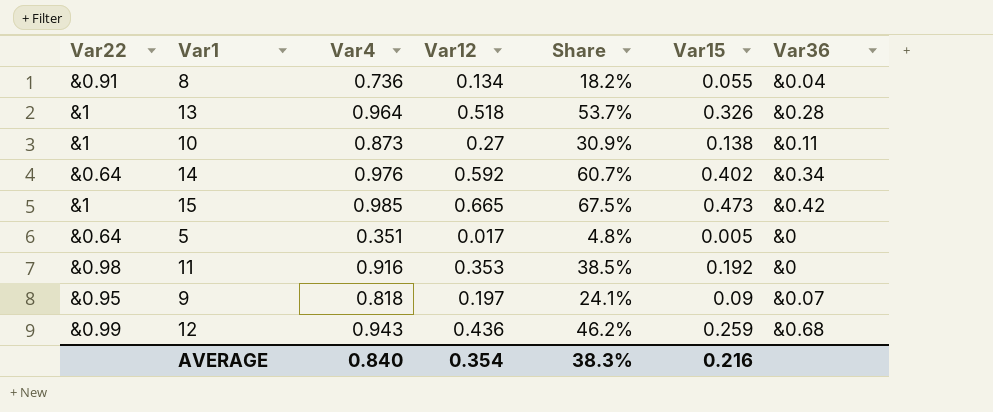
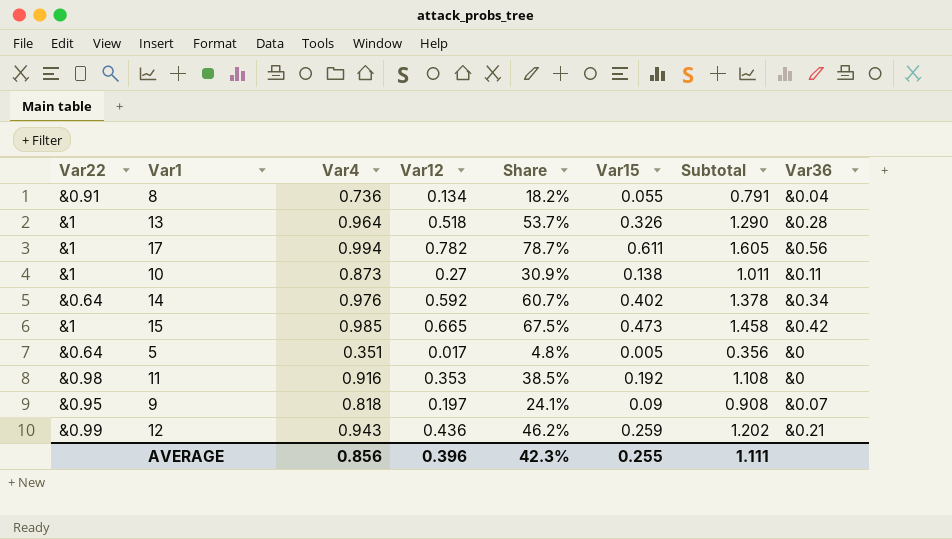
column Subtotal | formula: none -> [Var4] + [Var15]
row 17: none -> &1 | 0.994 | 0.782 | 78.7% | 0.611 | 1.605 | &0.56
12 | Var36: &0.68 -> &0.21
AVERAGE | Var4: 0.840 -> 0.856
AVERAGE | Var12: 0.354 -> 0.396
AVERAGE | Share: 38.3% -> 42.3%
AVERAGE | Var15: 0.216 -> 0.255

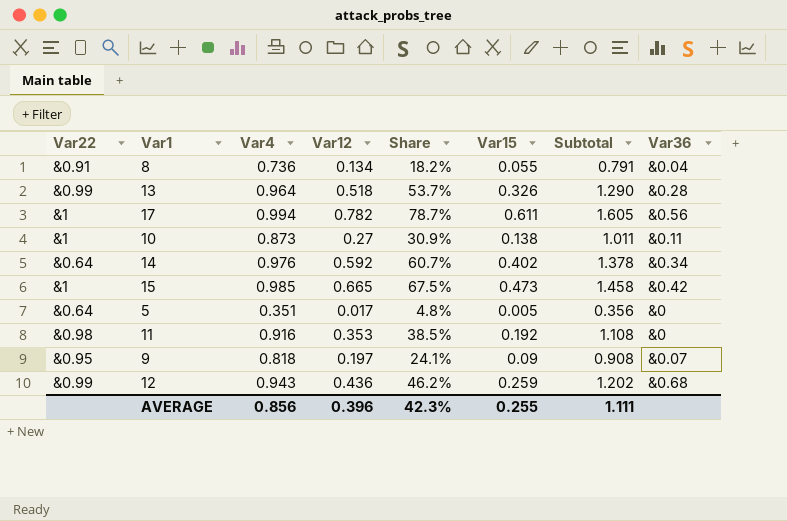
13 | Var22: &1 -> &0.99
12 | Var36: &0.21 -> &0.68

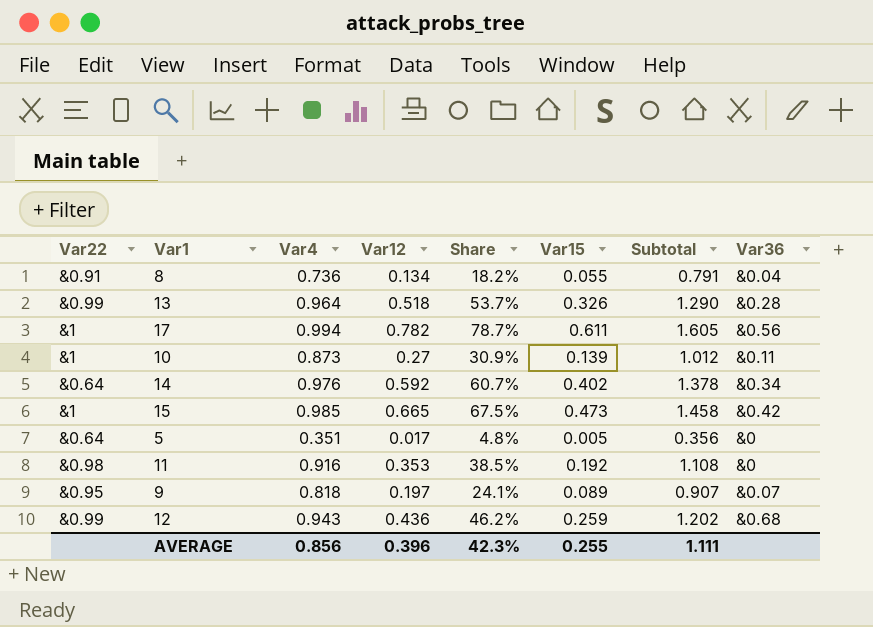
10 | Var15: 0.138 -> 0.139
10 | Subtotal: 1.011 -> 1.012
9 | Var15: 0.09 -> 0.089
9 | Subtotal: 0.908 -> 0.907

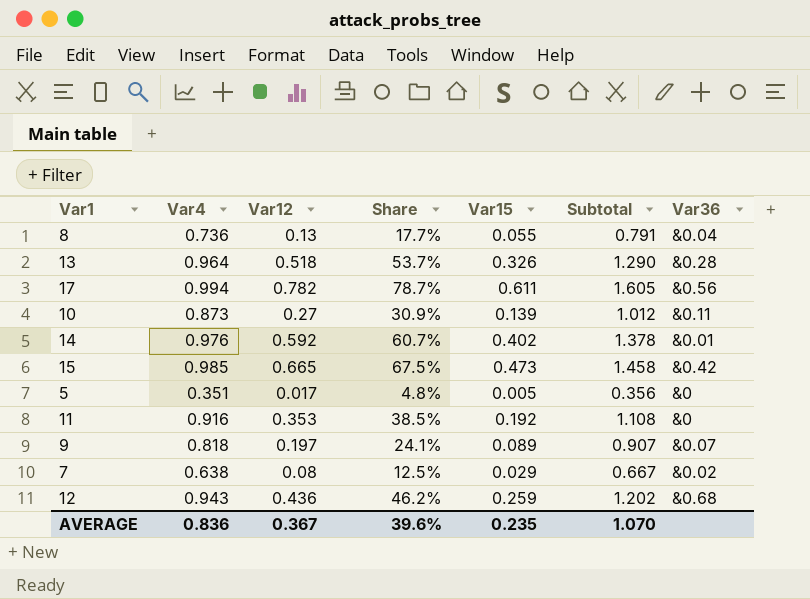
column Var22 | position: 1 -> none
8 | Var12: 0.134 -> 0.13
8 | Share: 18.2% -> 17.7%
14 | Var36: &0.34 -> &0.01
row 7: none -> 0.638 | 0.08 | 12.5% | 0.029 | 0.667 | &0.02
AVERAGE | Var4: 0.856 -> 0.836
AVERAGE | Var12: 0.396 -> 0.367
AVERAGE | Share: 42.3% -> 39.6%
AVERAGE | Var15: 0.255 -> 0.235
AVERAGE | Subtotal: 1.111 -> 1.070

